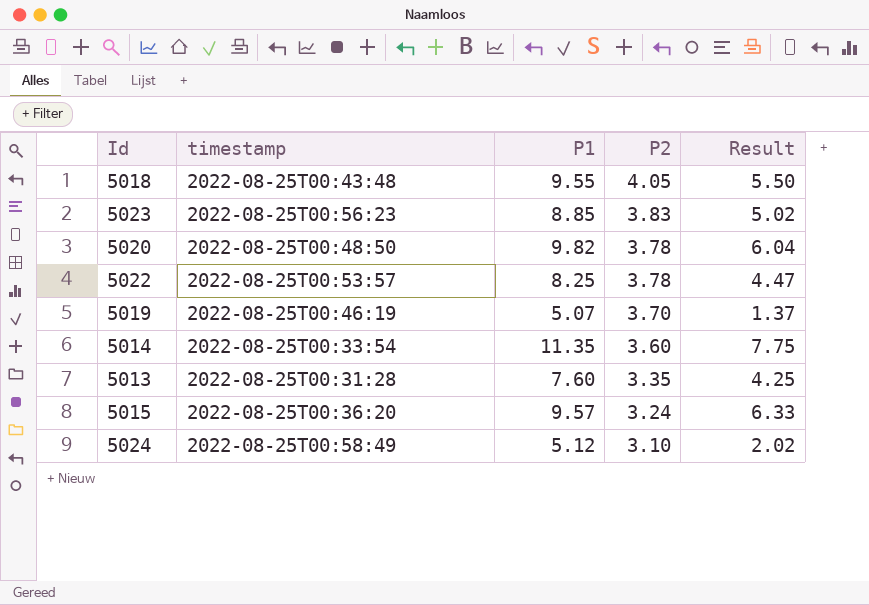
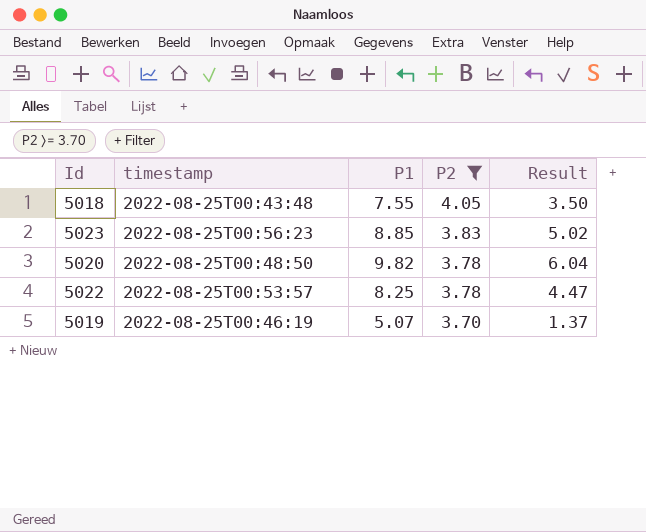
filter: none -> P2 >= 3.70
5018 | P1: 9.55 -> 7.55
5018 | Result: 5.50 -> 3.50

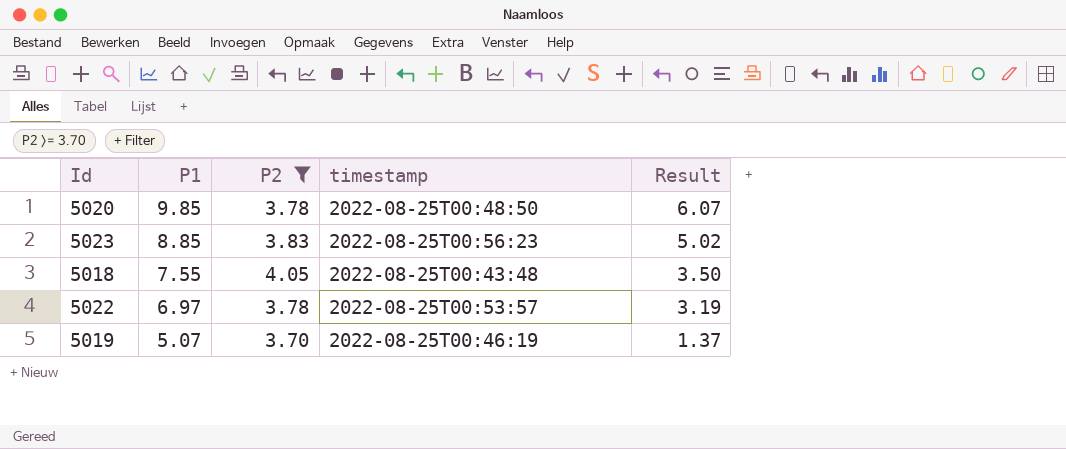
row order: P2 descending -> P1 descending
column timestamp | position: 2 -> 4
5020 | P1: 9.82 -> 9.85
5020 | Result: 6.04 -> 6.07
5022 | P1: 8.25 -> 6.97
5022 | Result: 4.47 -> 3.19

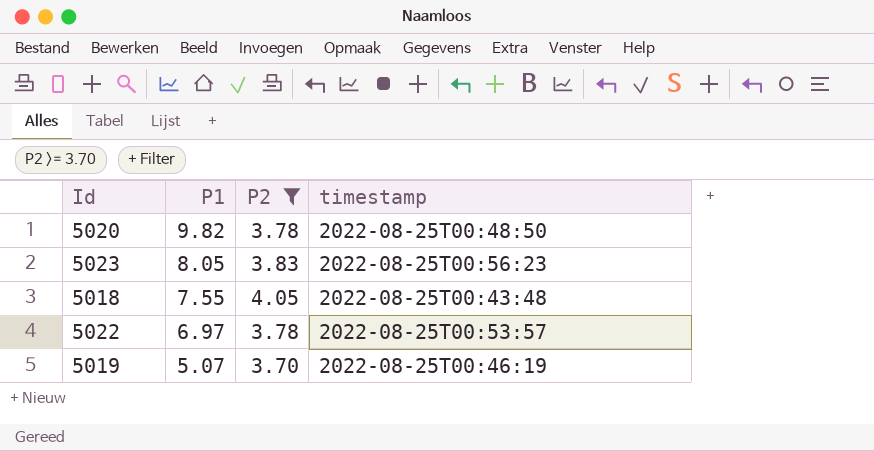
column Result | formula: [P1] - [P2] -> none
5020 | P1: 9.85 -> 9.82
5023 | P1: 8.85 -> 8.05

